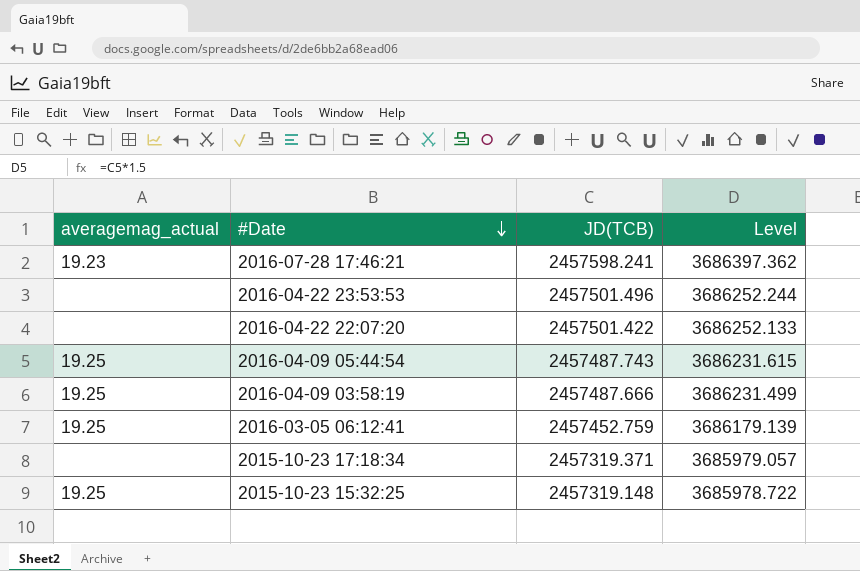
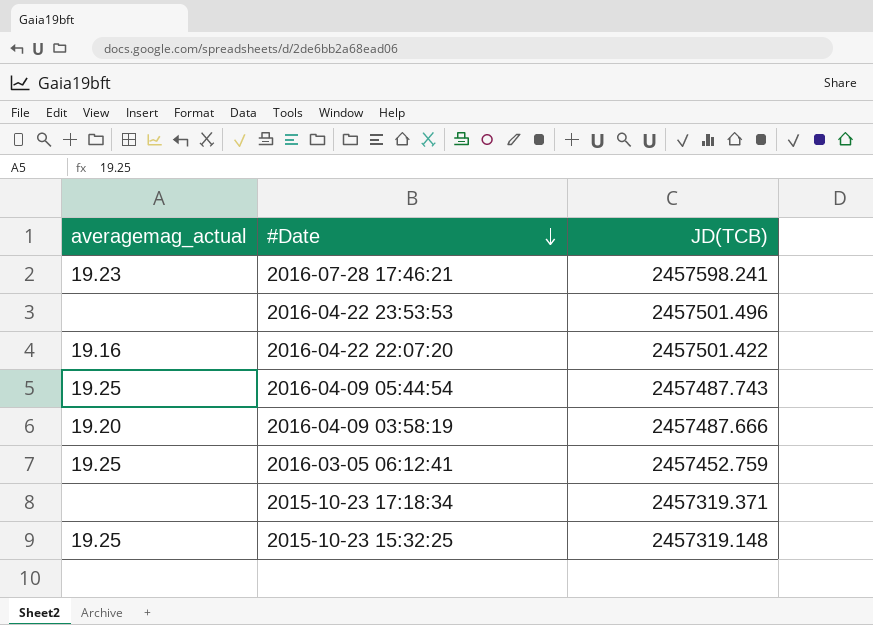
column Level | formula: [JD(TCB)] * 1.5 -> none
2016-04-22 22:07:20 | averagemag_actual: none -> 19.16
2016-04-09 03:58:19 | averagemag_actual: 19.25 -> 19.20

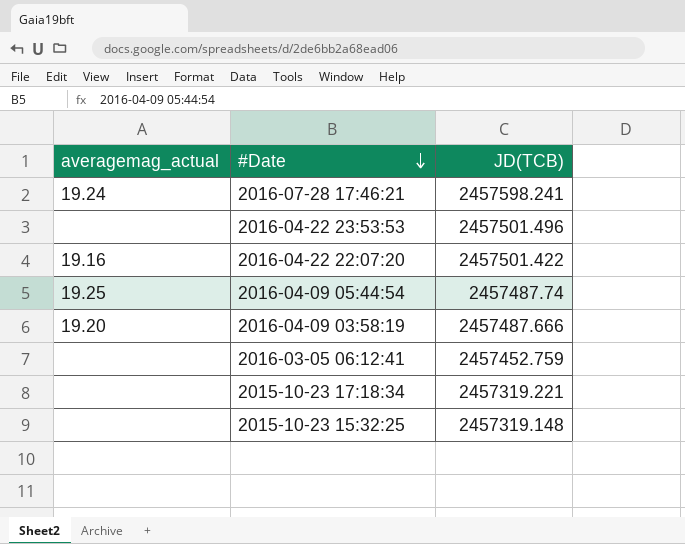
2016-07-28 17:46:21 | averagemag_actual: 19.23 -> 19.24
2016-04-09 05:44:54 | JD(TCB): 2457487.743 -> 2457487.74
2016-03-05 06:12:41 | averagemag_actual: 19.25 -> none
2015-10-23 17:18:34 | JD(TCB): 2457319.371 -> 2457319.221
2015-10-23 15:32:25 | averagemag_actual: 19.25 -> none

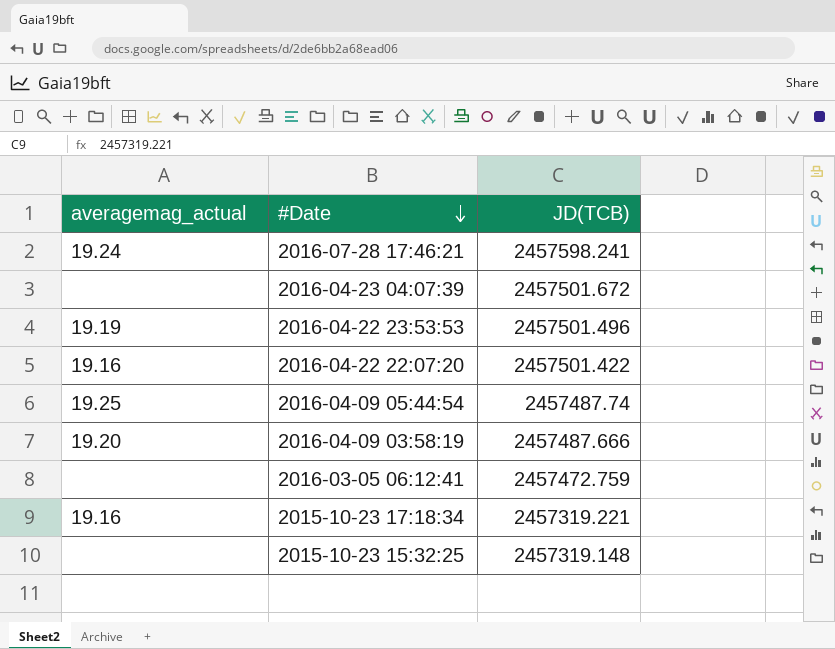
row 2016-04-23 04:07:39: none -> none | 2457501.672
2016-04-22 23:53:53 | averagemag_actual: none -> 19.19
2016-03-05 06:12:41 | JD(TCB): 2457452.759 -> 2457472.759
2015-10-23 17:18:34 | averagemag_actual: none -> 19.16

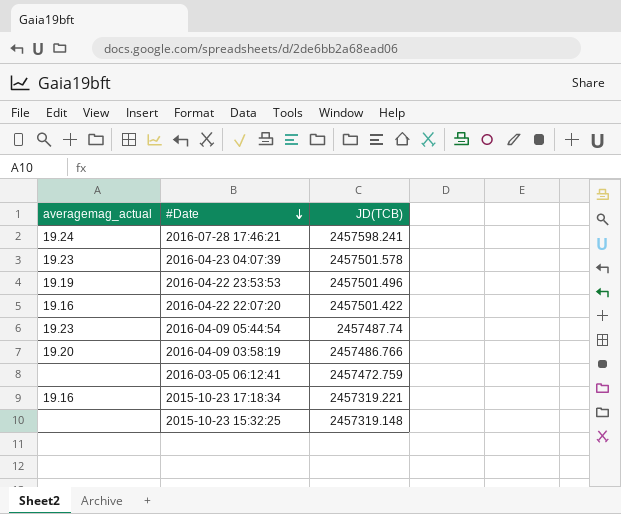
2016-04-23 04:07:39 | averagemag_actual: none -> 19.23
2016-04-23 04:07:39 | JD(TCB): 2457501.672 -> 2457501.578
2016-04-09 05:44:54 | averagemag_actual: 19.25 -> 19.23
2016-04-09 03:58:19 | JD(TCB): 2457487.666 -> 2457486.766

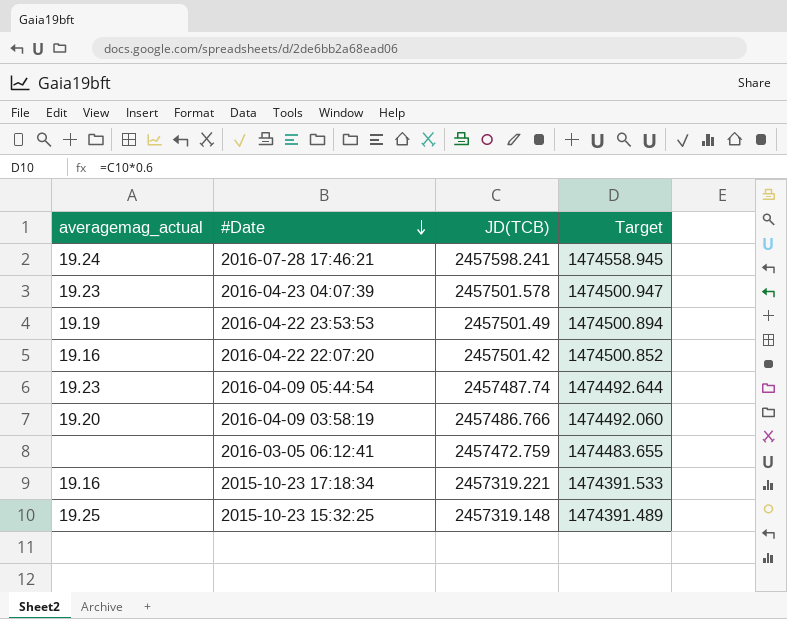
column Target | formula: none -> [JD(TCB)] * 0.6
2016-04-22 23:53:53 | JD(TCB): 2457501.496 -> 2457501.49
2016-04-22 22:07:20 | JD(TCB): 2457501.422 -> 2457501.42
2015-10-23 15:32:25 | averagemag_actual: none -> 19.25

